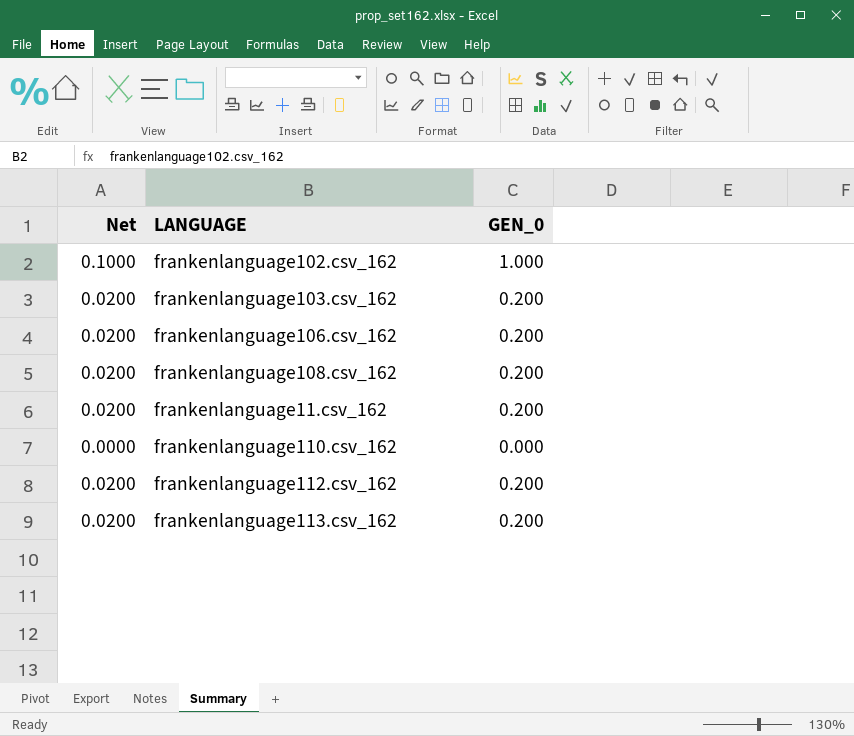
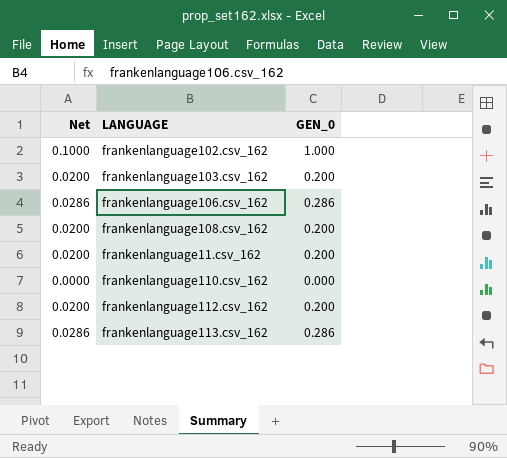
frankenlanguage106.csv_162 | Net: 0.0200 -> 0.0286
frankenlanguage106.csv_162 | GEN_0: 0.200 -> 0.286
frankenlanguage113.csv_162 | Net: 0.0200 -> 0.0286
frankenlanguage113.csv_162 | GEN_0: 0.200 -> 0.286

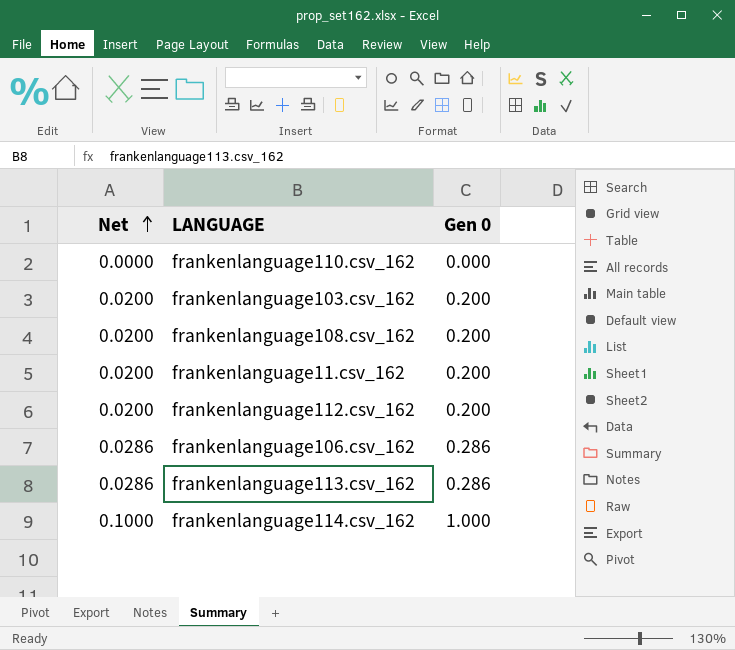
row order: none -> Net ascending
column name: GEN_0 -> Gen 0
row frankenlanguage102.csv_162: 0.1000 | 1.000 -> none
row frankenlanguage114.csv_162: none -> 0.1000 | 1.000

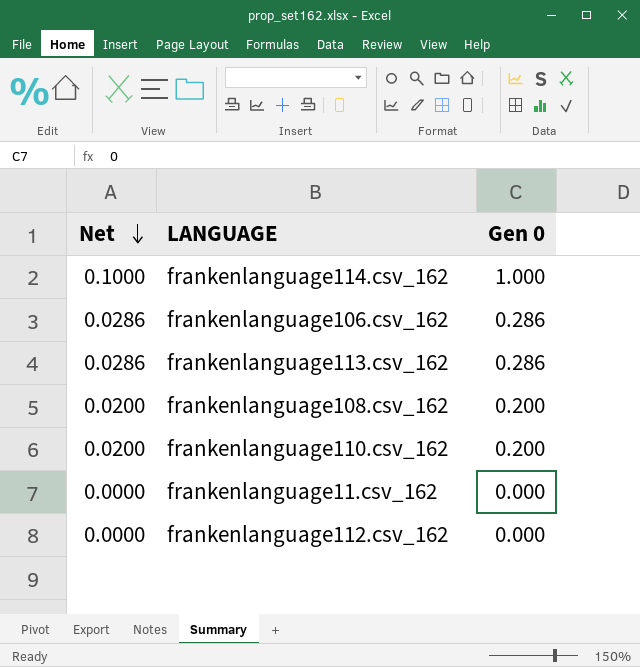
row order: Net ascending -> Net descending
row frankenlanguage103.csv_162: 0.0200 | 0.200 -> none
frankenlanguage110.csv_162 | Net: 0.0000 -> 0.0200
frankenlanguage110.csv_162 | Gen 0: 0.000 -> 0.200
frankenlanguage11.csv_162 | Net: 0.0200 -> 0.0000
frankenlanguage11.csv_162 | Gen 0: 0.200 -> 0.000
frankenlanguage112.csv_162 | Net: 0.0200 -> 0.0000
frankenlanguage112.csv_162 | Gen 0: 0.200 -> 0.000

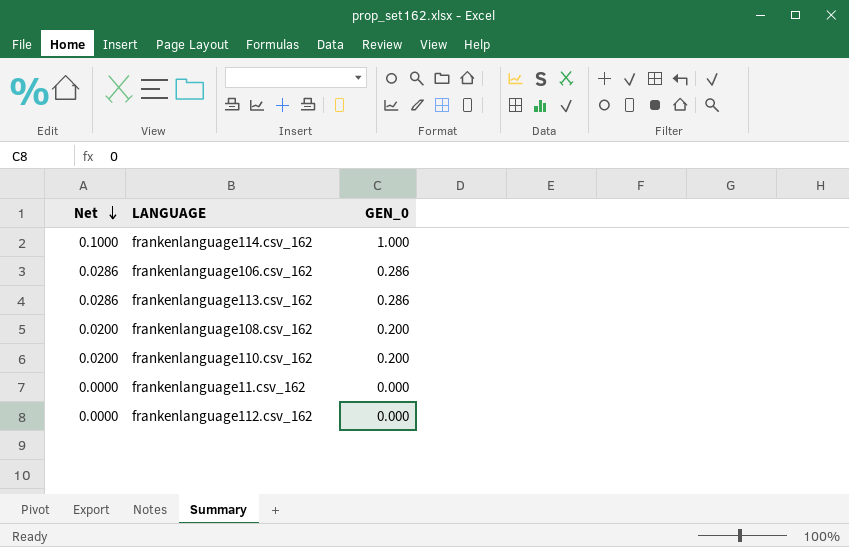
column name: Gen 0 -> GEN_0

